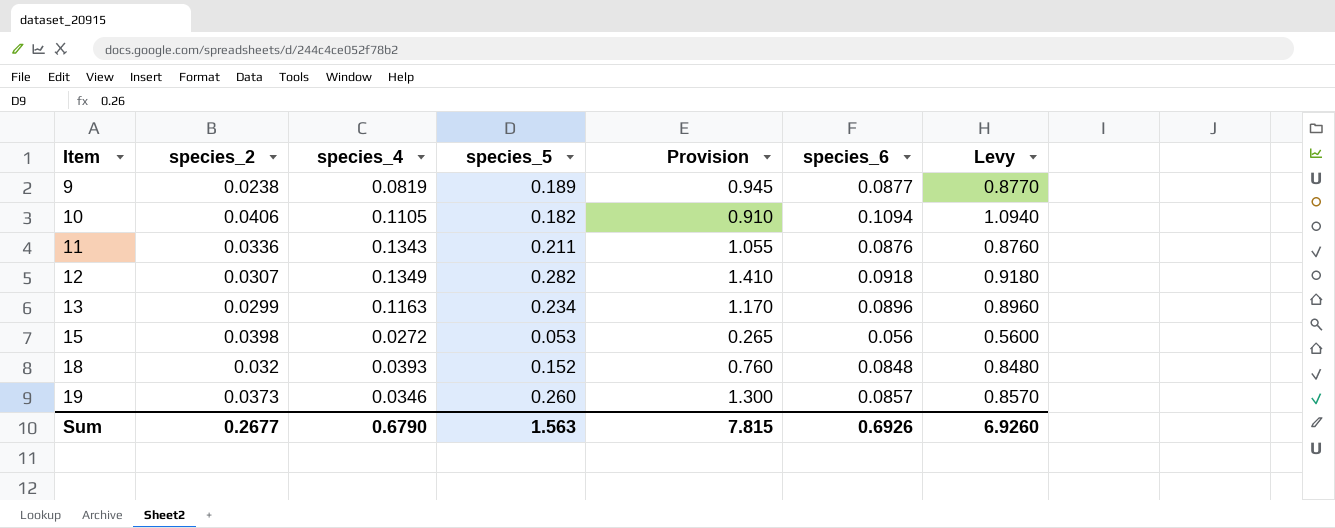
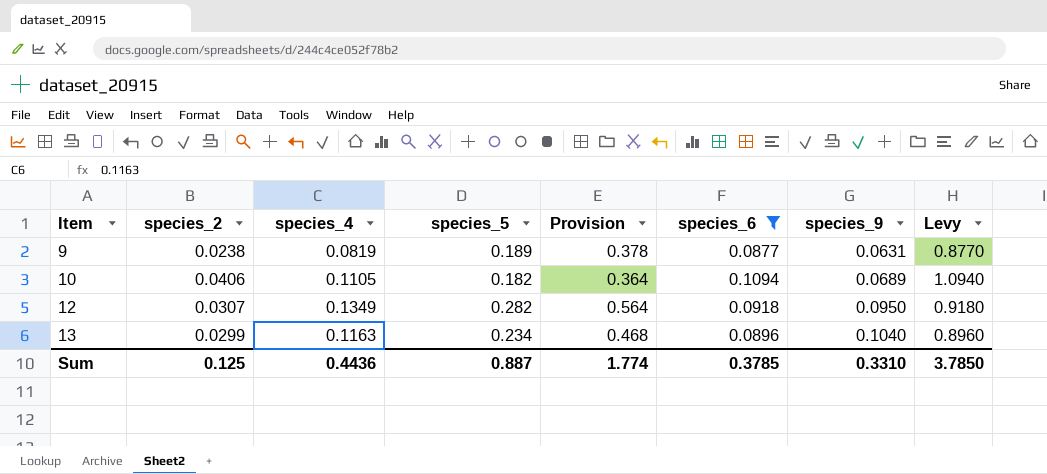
filter: none -> species_6 >= 0.0877
column Provision | formula: [species_5] * 5 -> [species_5] * 2
column species_9 | position: none -> 7
Sum | species_2: 0.2677 -> 0.125
Sum | species_4: 0.6790 -> 0.4436
Sum | species_5: 1.563 -> 0.887
Sum | Provision: 7.815 -> 1.774
Sum | species_6: 0.6926 -> 0.3785
Sum | Levy: 6.9260 -> 3.7850

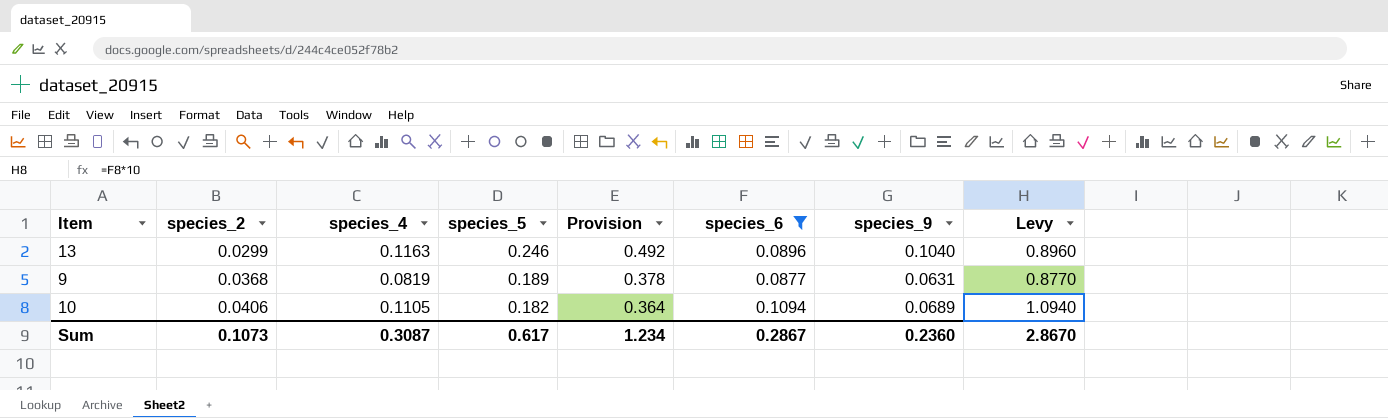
row order: Item ascending -> species_2 ascending
row 12: 0.0307 | 0.1349 | 0.282 | 0.564 | 0.0918 | 0.0950 | 0.9180 -> none
13 | species_5: 0.234 -> 0.246
13 | Provision: 0.468 -> 0.492
9 | species_2: 0.0238 -> 0.0368
Sum | species_2: 0.125 -> 0.1073
Sum | species_4: 0.4436 -> 0.3087
Sum | species_5: 0.887 -> 0.617
Sum | Provision: 1.774 -> 1.234
Sum | species_6: 0.3785 -> 0.2867
Sum | species_9: 0.3310 -> 0.2360
Sum | Levy: 3.7850 -> 2.8670

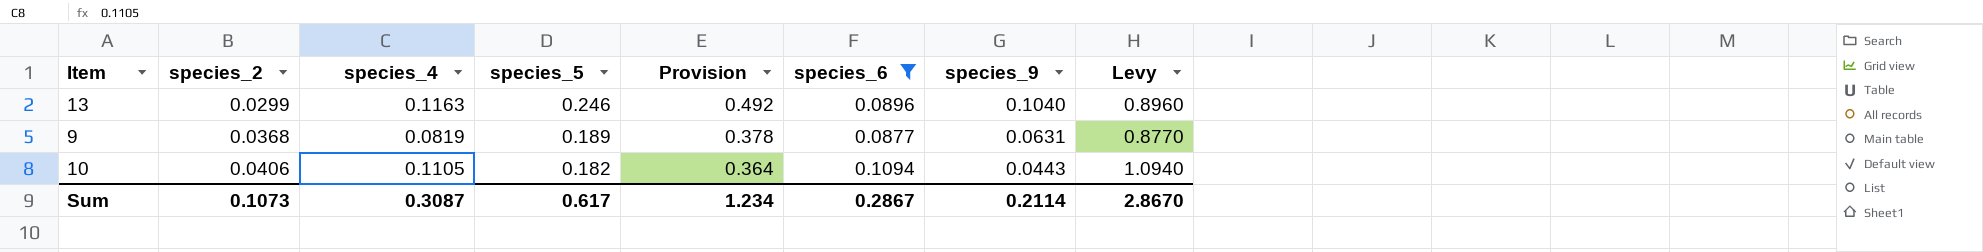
10 | species_9: 0.0689 -> 0.0443
Sum | species_9: 0.2360 -> 0.2114

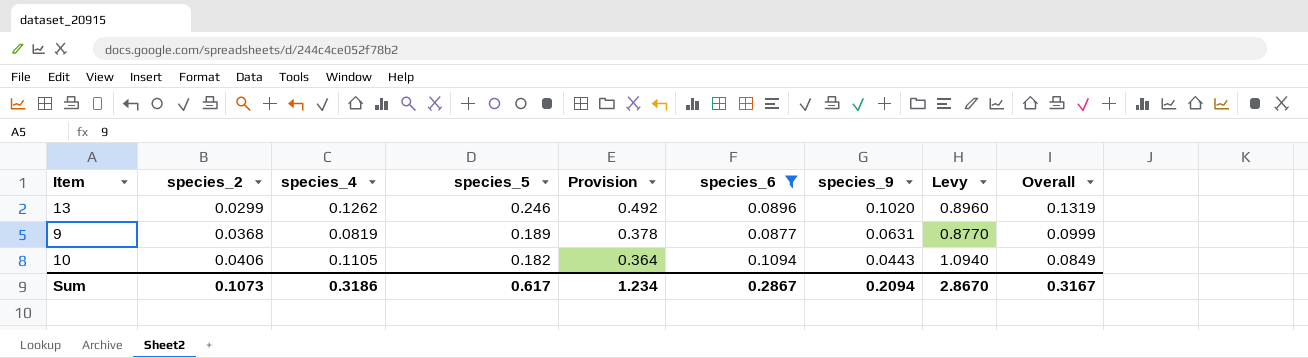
column Overall | formula: none -> [species_2] + [species_9]
13 | species_4: 0.1163 -> 0.1262
13 | species_9: 0.1040 -> 0.1020
Sum | species_4: 0.3087 -> 0.3186
Sum | species_9: 0.2114 -> 0.2094

